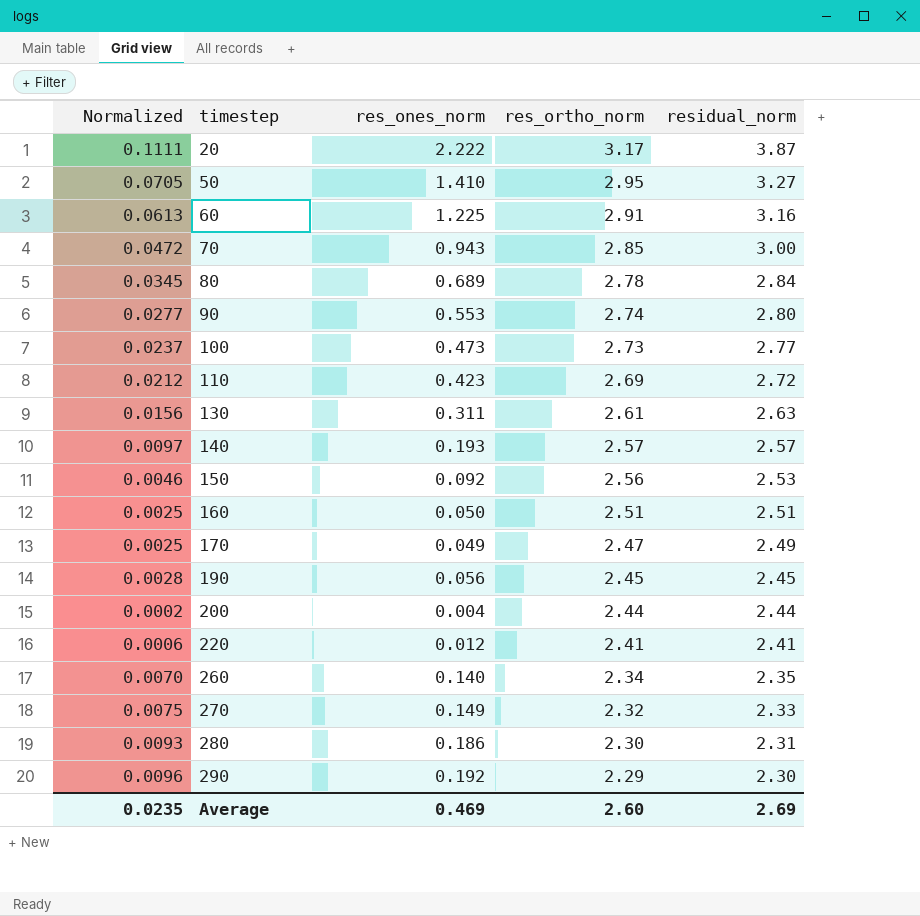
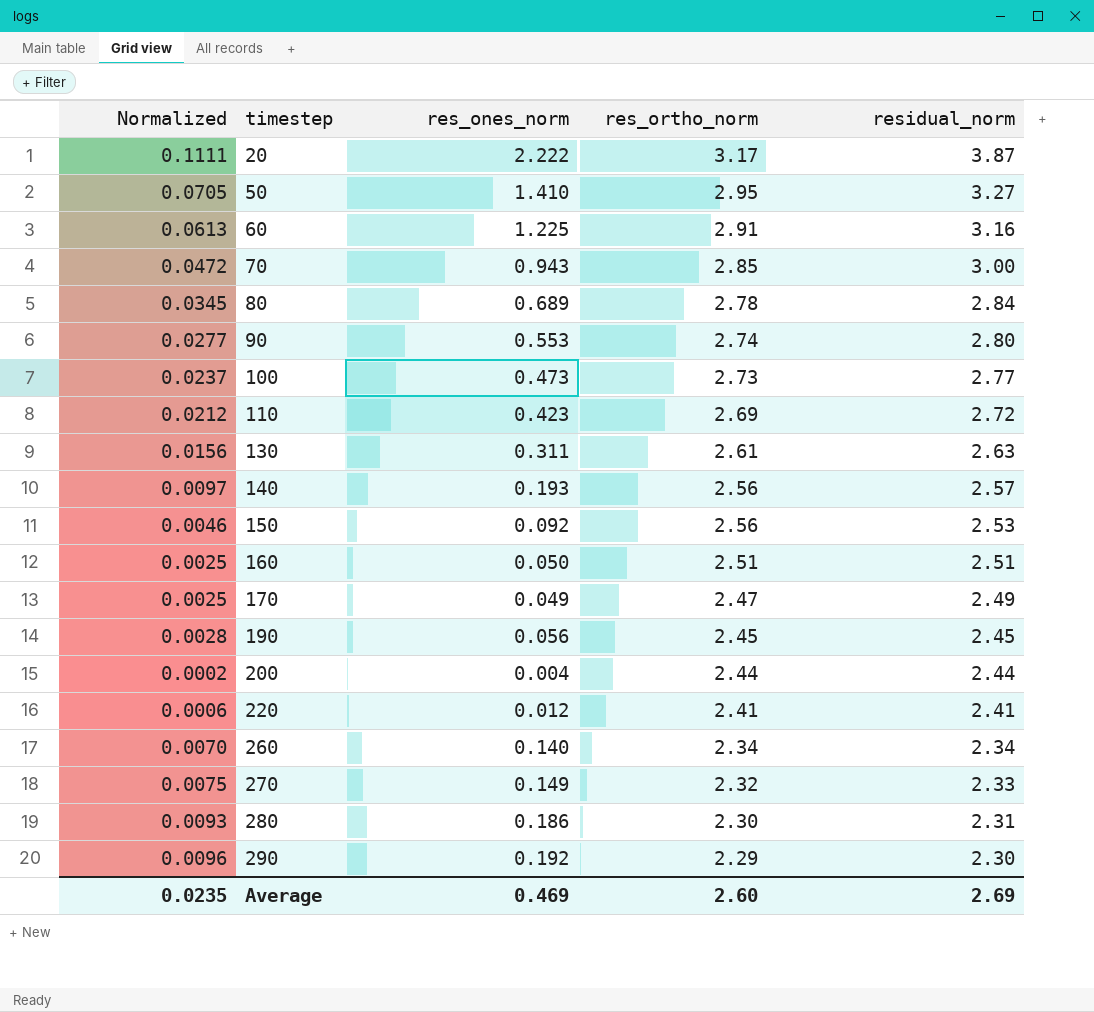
140 | res_ortho_norm: 2.57 -> 2.56
260 | residual_norm: 2.35 -> 2.34

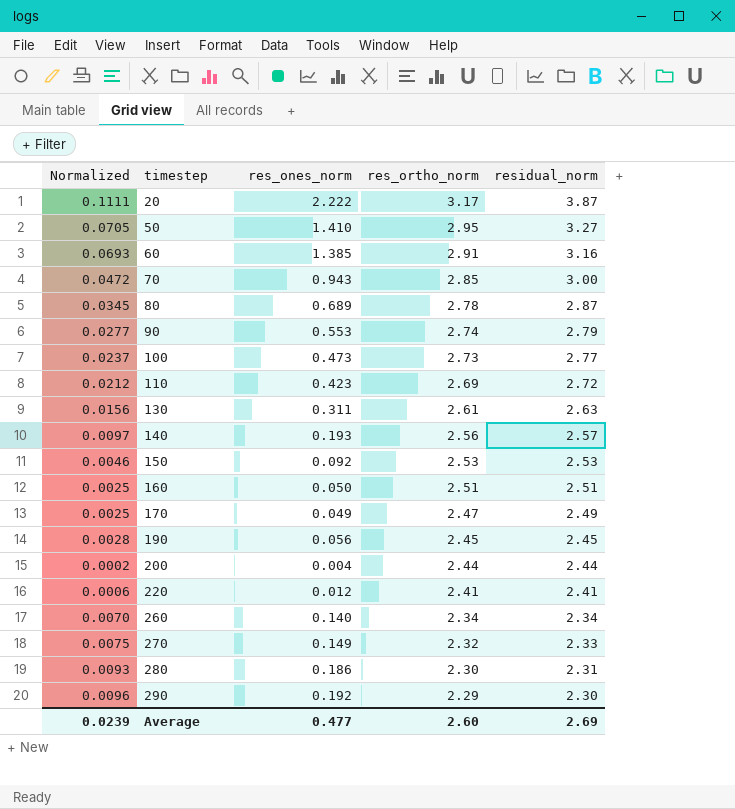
60 | Normalized: 0.0613 -> 0.0693
60 | res_ones_norm: 1.225 -> 1.385
80 | residual_norm: 2.84 -> 2.87
90 | residual_norm: 2.80 -> 2.79
150 | res_ortho_norm: 2.56 -> 2.53
Average | Normalized: 0.0235 -> 0.0239
Average | res_ones_norm: 0.469 -> 0.477

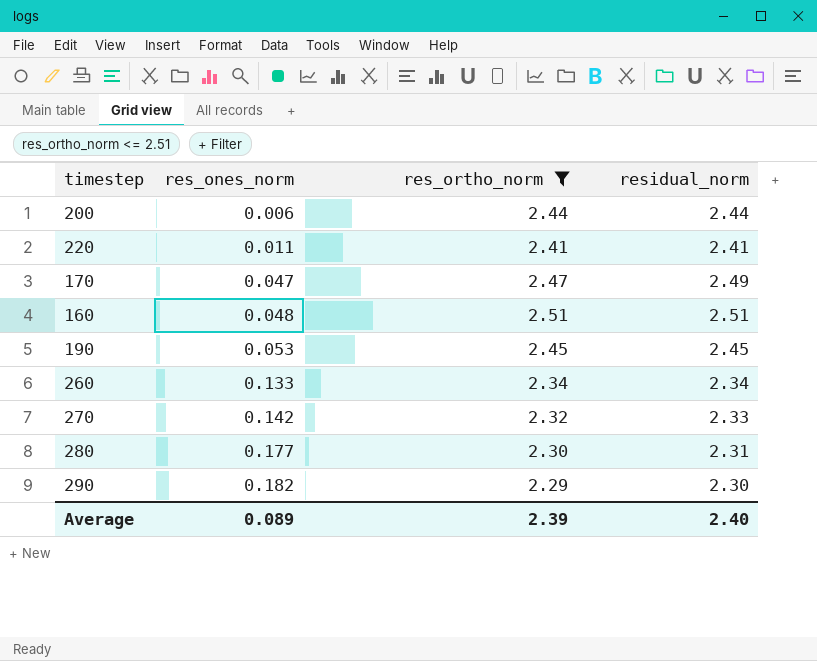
filter: none -> res_ortho_norm <= 2.51
row order: timestep ascending -> res_ones_norm ascending
column Normalized | formula: [res_ones_norm] * 0.05 -> none
200 | res_ones_norm: 0.004 -> 0.006
220 | res_ones_norm: 0.012 -> 0.011
170 | res_ones_norm: 0.049 -> 0.047
160 | res_ones_norm: 0.050 -> 0.048
190 | res_ones_norm: 0.056 -> 0.053
260 | res_ones_norm: 0.140 -> 0.133
270 | res_ones_norm: 0.149 -> 0.142
280 | res_ones_norm: 0.186 -> 0.177
290 | res_ones_norm: 0.192 -> 0.182
Average | res_ones_norm: 0.477 -> 0.089
Average | res_ortho_norm: 2.60 -> 2.39
Average | residual_norm: 2.69 -> 2.40

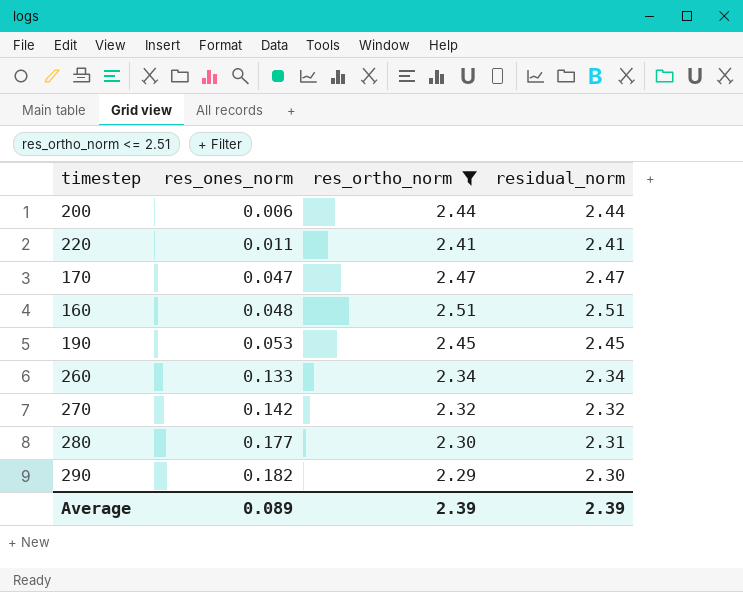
170 | residual_norm: 2.49 -> 2.47
270 | residual_norm: 2.33 -> 2.32
Average | residual_norm: 2.40 -> 2.39

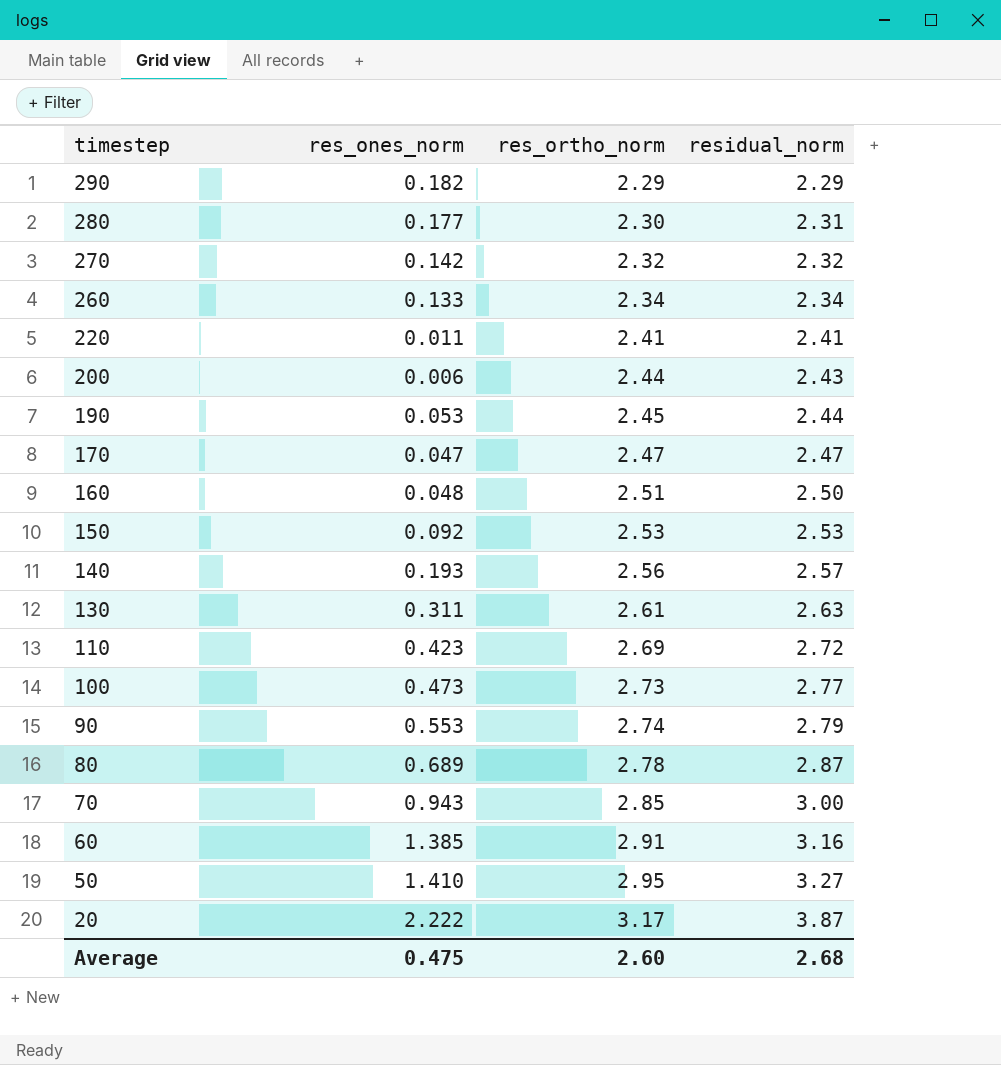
filter: res_ortho_norm <= 2.51 -> none
row order: res_ones_norm ascending -> timestep descending
290 | residual_norm: 2.30 -> 2.29
200 | residual_norm: 2.44 -> 2.43
190 | residual_norm: 2.45 -> 2.44
160 | residual_norm: 2.51 -> 2.50
Average | res_ones_norm: 0.089 -> 0.475
Average | res_ortho_norm: 2.39 -> 2.60
Average | residual_norm: 2.39 -> 2.68

